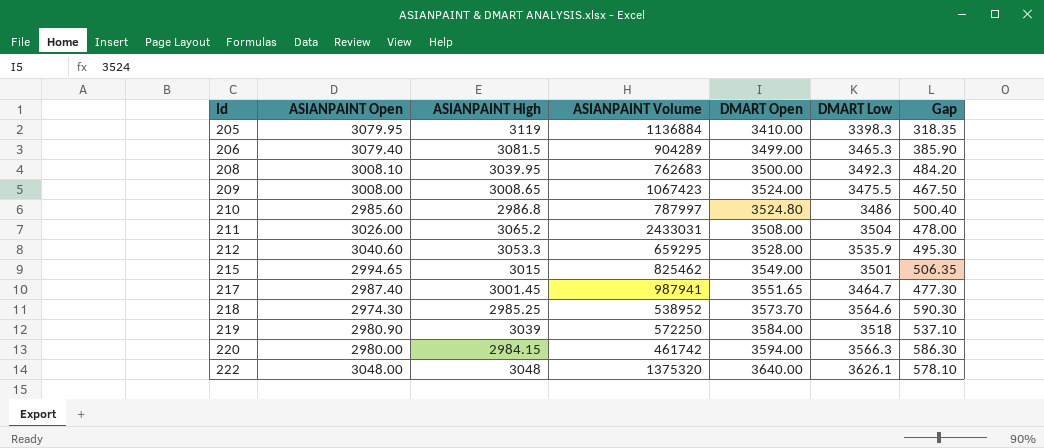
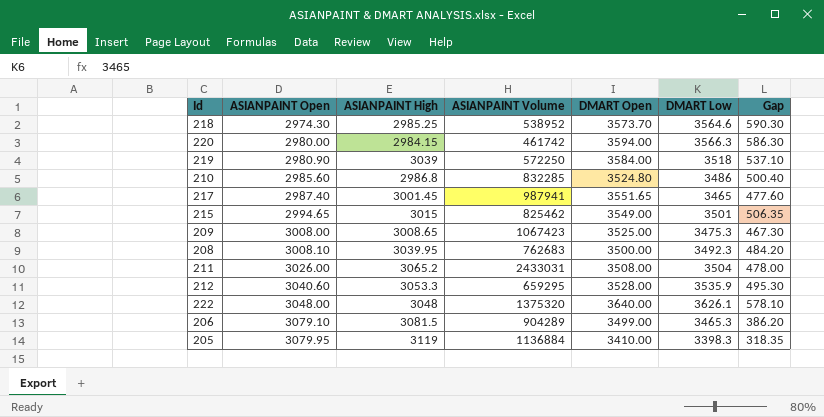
row order: Id ascending -> ASIANPAINT Open ascending
210 | ASIANPAINT Volume: 787997 -> 832285
217 | DMART Low: 3464.7 -> 3465
217 | Gap: 477.30 -> 477.60
209 | DMART Open: 3524.00 -> 3525.00
209 | DMART Low: 3475.5 -> 3475.3
209 | Gap: 467.50 -> 467.30
206 | ASIANPAINT Open: 3079.40 -> 3079.10
206 | Gap: 385.90 -> 386.20

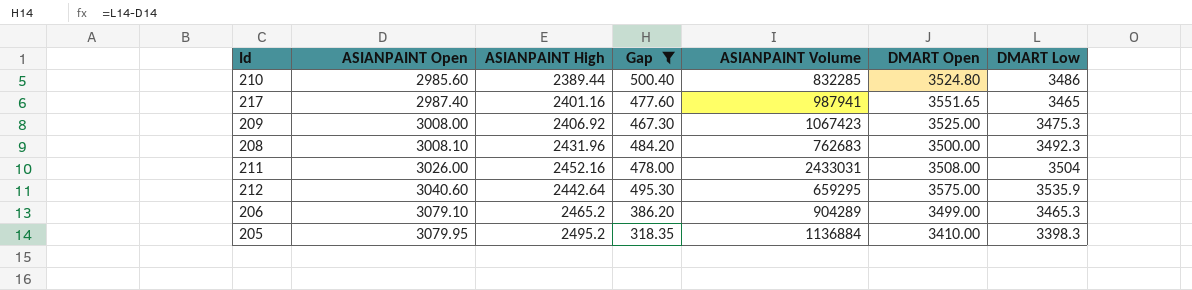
filter: none -> Gap <= 500.40
column Gap | position: 7 -> 4
210 | ASIANPAINT High: 2986.8 -> 2389.44
217 | ASIANPAINT High: 3001.45 -> 2401.16
209 | ASIANPAINT High: 3008.65 -> 2406.92
208 | ASIANPAINT High: 3039.95 -> 2431.96
211 | ASIANPAINT High: 3065.2 -> 2452.16
212 | ASIANPAINT High: 3053.3 -> 2442.64
212 | DMART Open: 3528.00 -> 3575.00
206 | ASIANPAINT High: 3081.5 -> 2465.2
205 | ASIANPAINT High: 3119 -> 2495.2

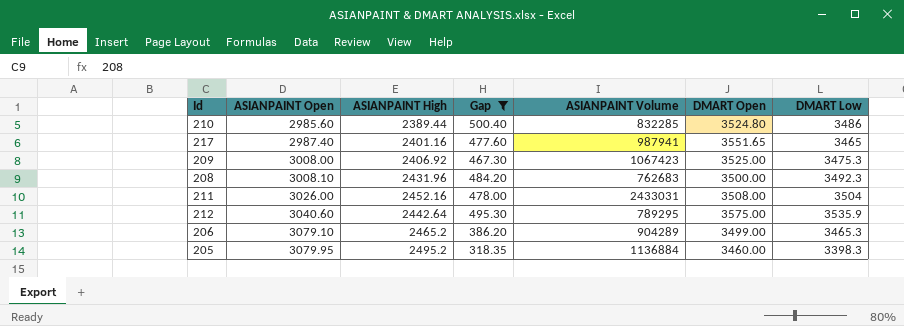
212 | ASIANPAINT Volume: 659295 -> 789295
205 | DMART Open: 3410.00 -> 3460.00

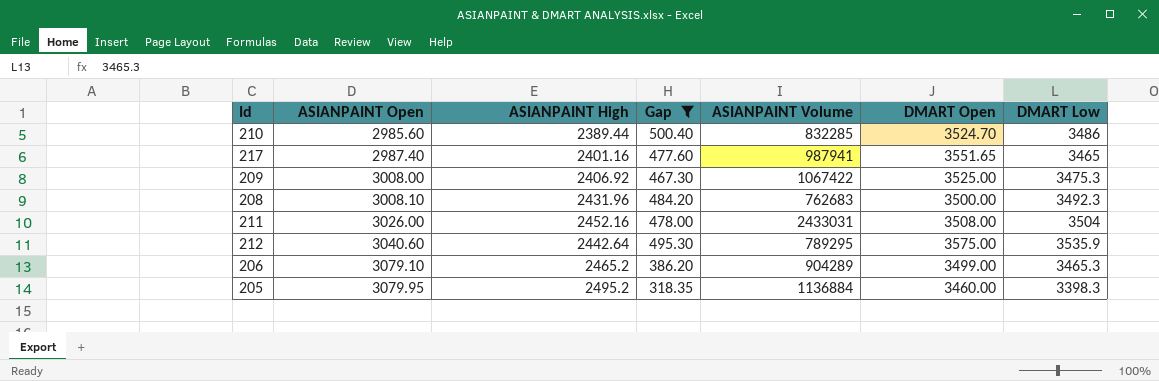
210 | DMART Open: 3524.80 -> 3524.70
209 | ASIANPAINT Volume: 1067423 -> 1067422

